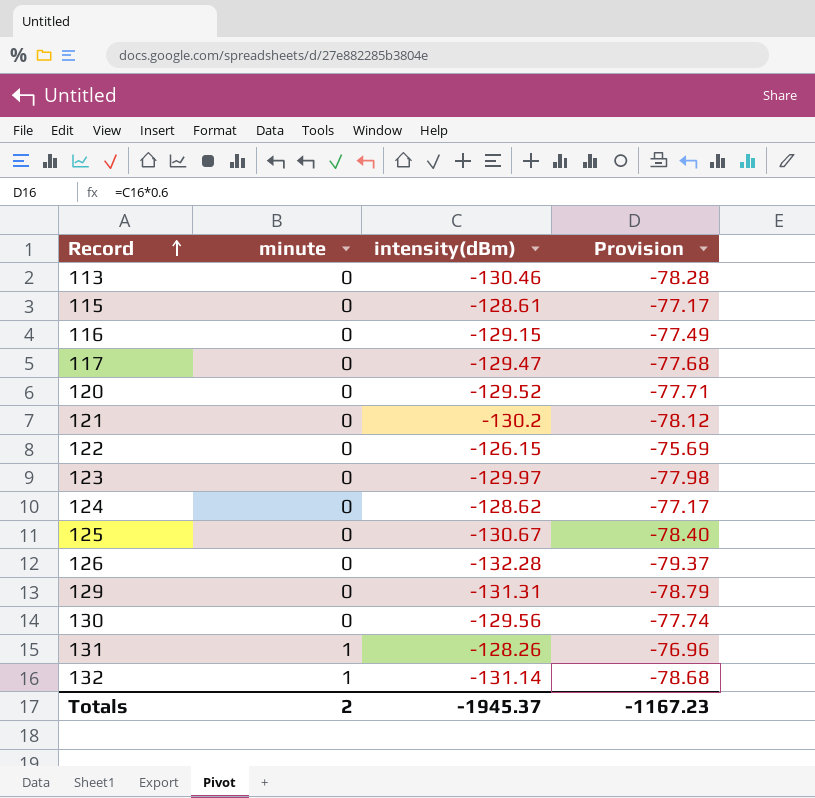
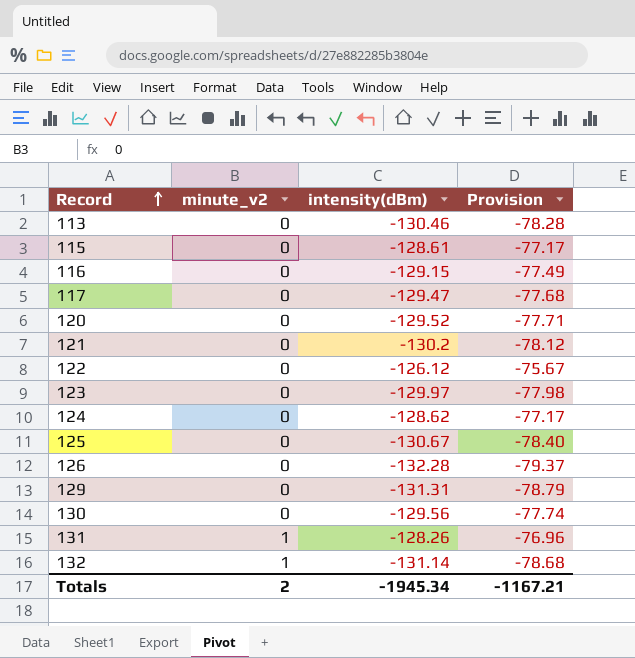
column name: minute -> minute_v2
122 | intensity(dBm): -126.15 -> -126.12
122 | Provision: -75.69 -> -75.67
Totals | intensity(dBm): -1945.37 -> -1945.34
Totals | Provision: -1167.23 -> -1167.21

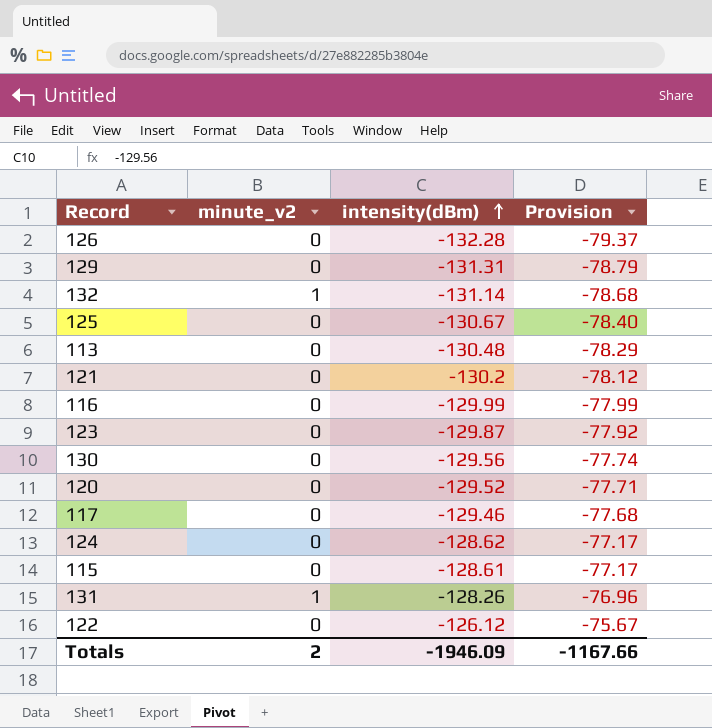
row order: Record ascending -> intensity(dBm) ascending
113 | intensity(dBm): -130.46 -> -130.48
113 | Provision: -78.28 -> -78.29
116 | intensity(dBm): -129.15 -> -129.99
116 | Provision: -77.49 -> -77.99
123 | intensity(dBm): -129.97 -> -129.87
123 | Provision: -77.98 -> -77.92
117 | intensity(dBm): -129.47 -> -129.46
Totals | intensity(dBm): -1945.34 -> -1946.09
Totals | Provision: -1167.21 -> -1167.66

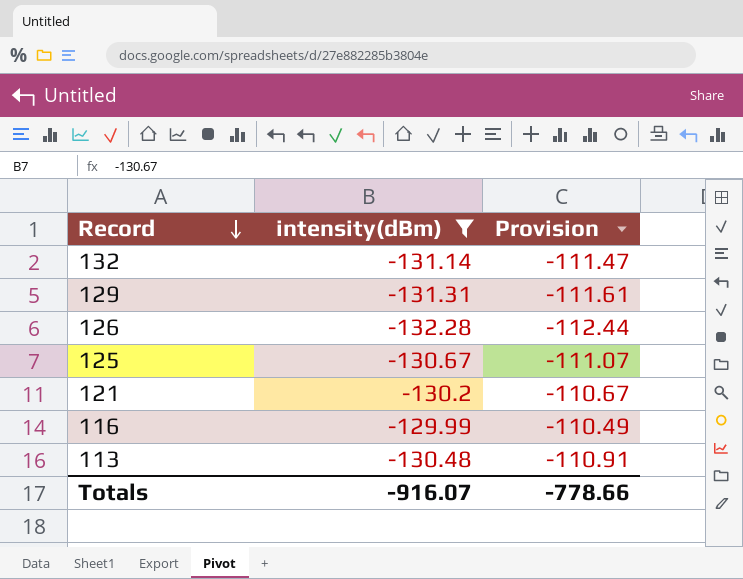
filter: none -> intensity(dBm) <= -129.99
row order: intensity(dBm) ascending -> Record descending
column minute_v2 | position: 2 -> none
column Provision | formula: [intensity(dBm)] * 0.6 -> [intensity(dBm)] * 0.85
Totals | intensity(dBm): -1946.09 -> -916.07
Totals | Provision: -1167.66 -> -778.66

